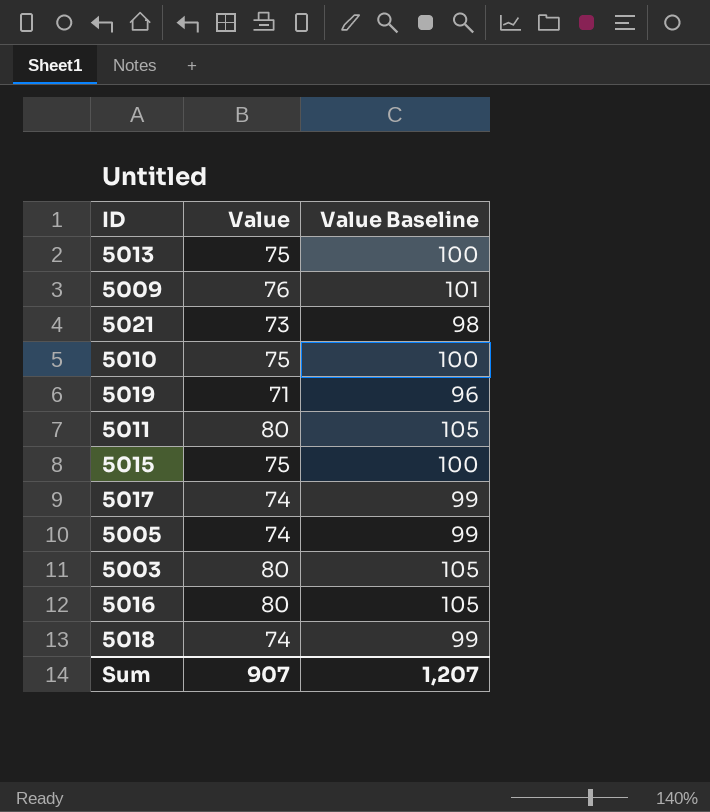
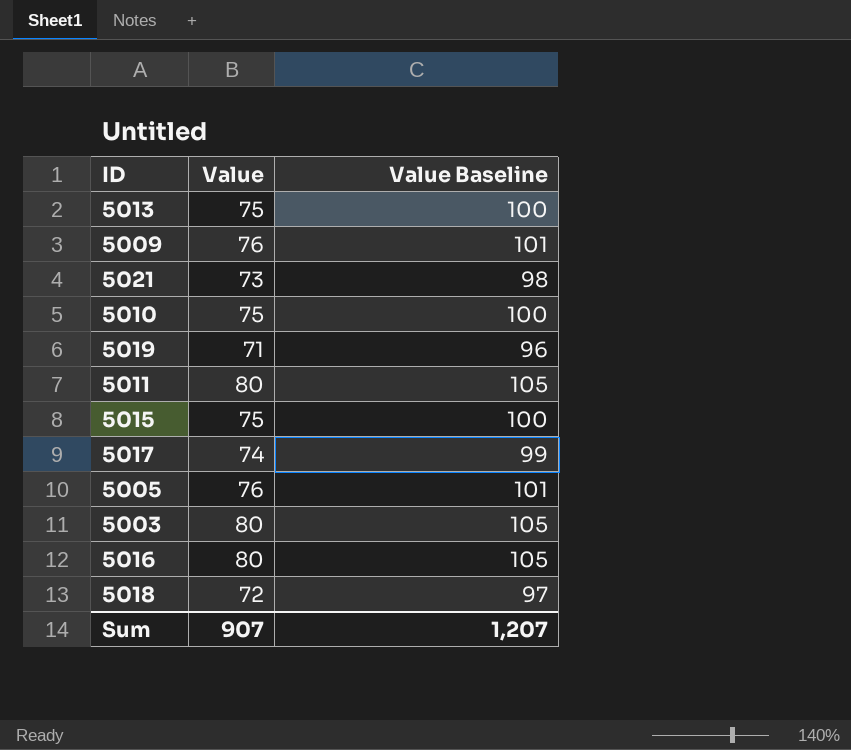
5005 | Value: 74 -> 76
5005 | Value Baseline: 99 -> 101
5018 | Value: 74 -> 72
5018 | Value Baseline: 99 -> 97

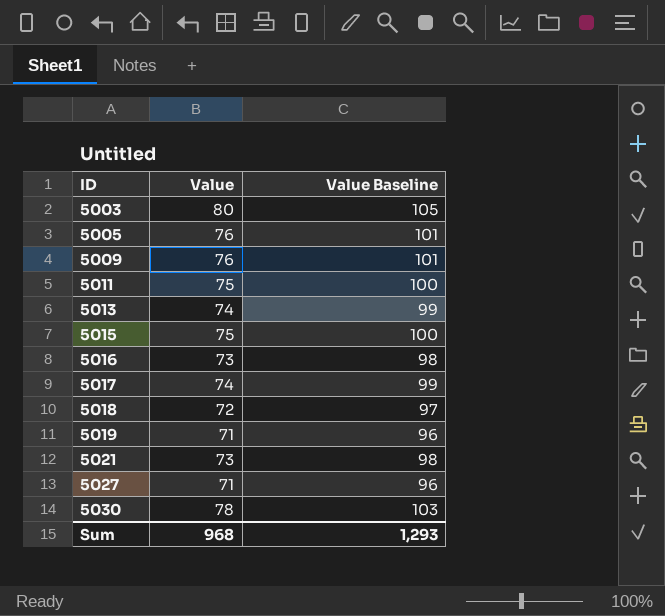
row order: none -> ID ascending
row 5010: 75 | 100 -> none
5011 | Value: 80 -> 75
5011 | Value Baseline: 105 -> 100
5013 | Value: 75 -> 74
5013 | Value Baseline: 100 -> 99
5016 | Value: 80 -> 73
5016 | Value Baseline: 105 -> 98
row 5027: none -> 71 | 96
row 5030: none -> 78 | 103
Sum | Value: 907 -> 968
Sum | Value Baseline: 1,207 -> 1,293

